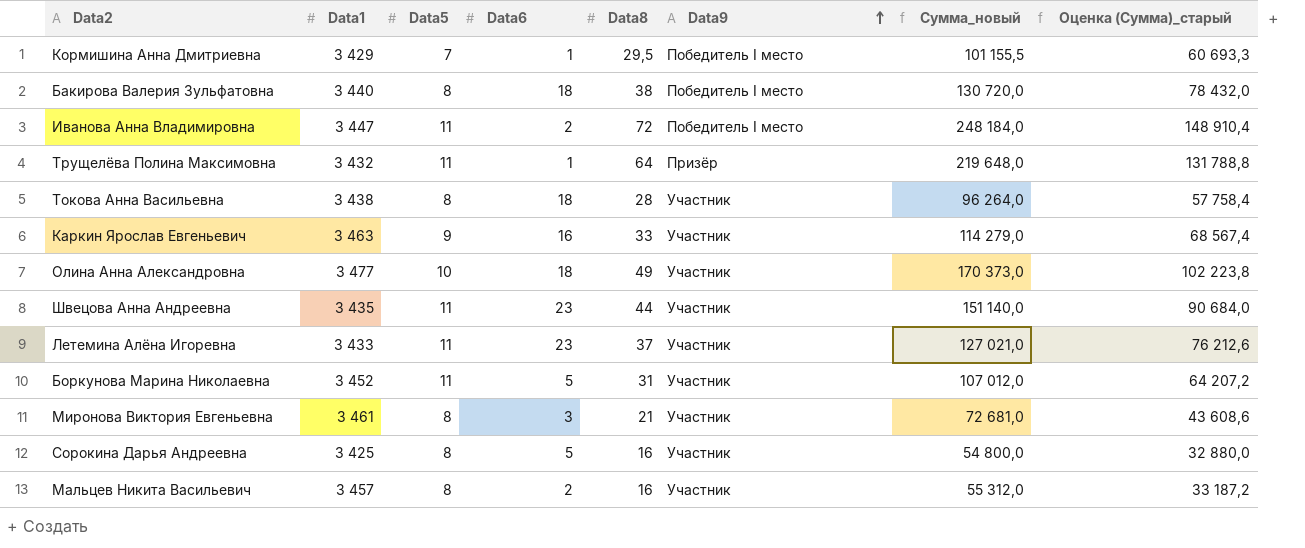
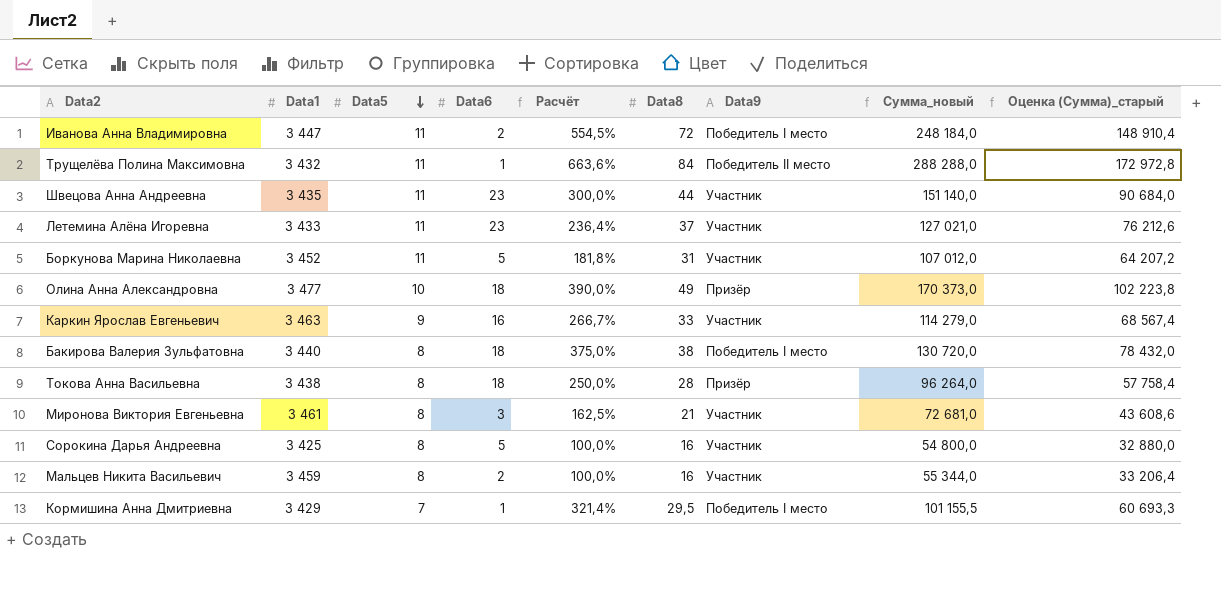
row order: Data9 ascending -> Data5 descending
column Расчёт | formula: none -> ([Data8] - [Data5]) / [Data5]
Трущелёва Полина Максимовна | Data8: 64 -> 84
Трущелёва Полина Максимовна | Data9: Призёр -> Победитель II место
Трущелёва Полина Максимовна | Сумма_новый: 219 648,0 -> 288 288,0
Трущелёва Полина Максимовна | Оценка (Сумма)_старый: 131 788,8 -> 172 972,8
Олина Анна Александровна | Data9: Участник -> Призёр
Токова Анна Васильевна | Data9: Участник -> Призёр
Мальцев Никита Васильевич | Data1: 3 457 -> 3 459
Мальцев Никита Васильевич | Сумма_новый: 55 312,0 -> 55 344,0
Мальцев Никита Васильевич | Оценка (Сумма)_старый: 33 187,2 -> 33 206,4

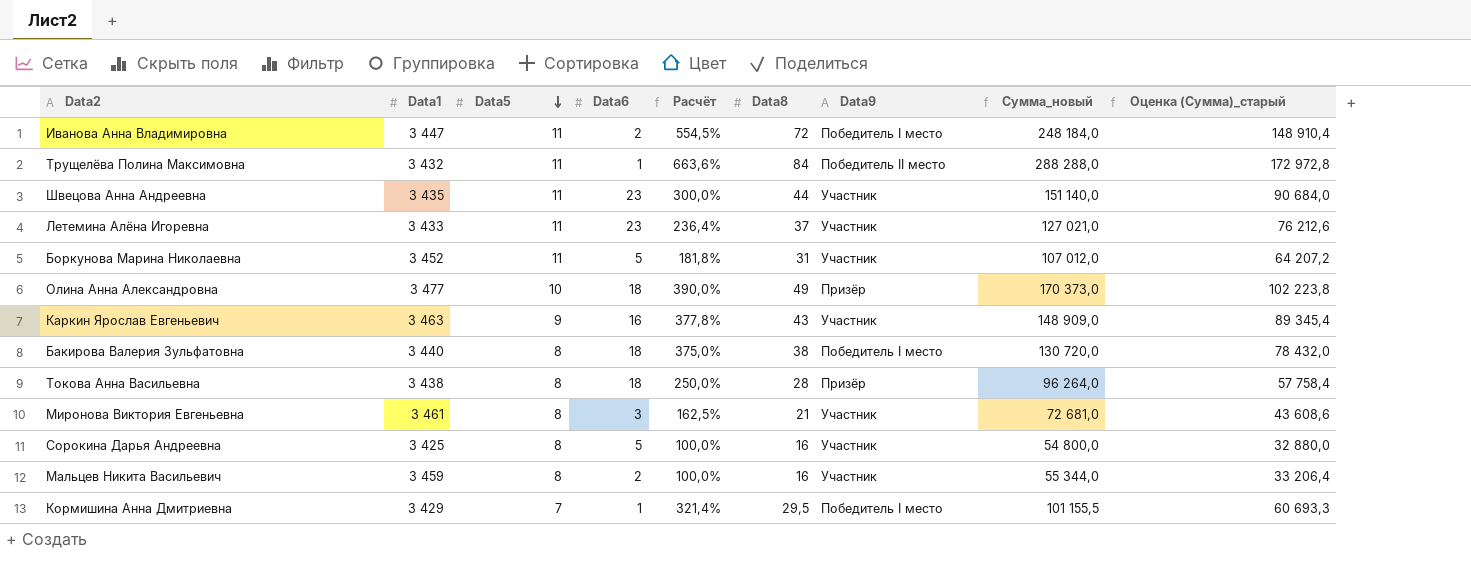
Каркин Ярослав Евгеньевич | Расчёт: 266,7% -> 377,8%
Каркин Ярослав Евгеньевич | Data8: 33 -> 43
Каркин Ярослав Евгеньевич | Сумма_новый: 114 279,0 -> 148 909,0
Каркин Ярослав Евгеньевич | Оценка (Сумма)_старый: 68 567,4 -> 89 345,4

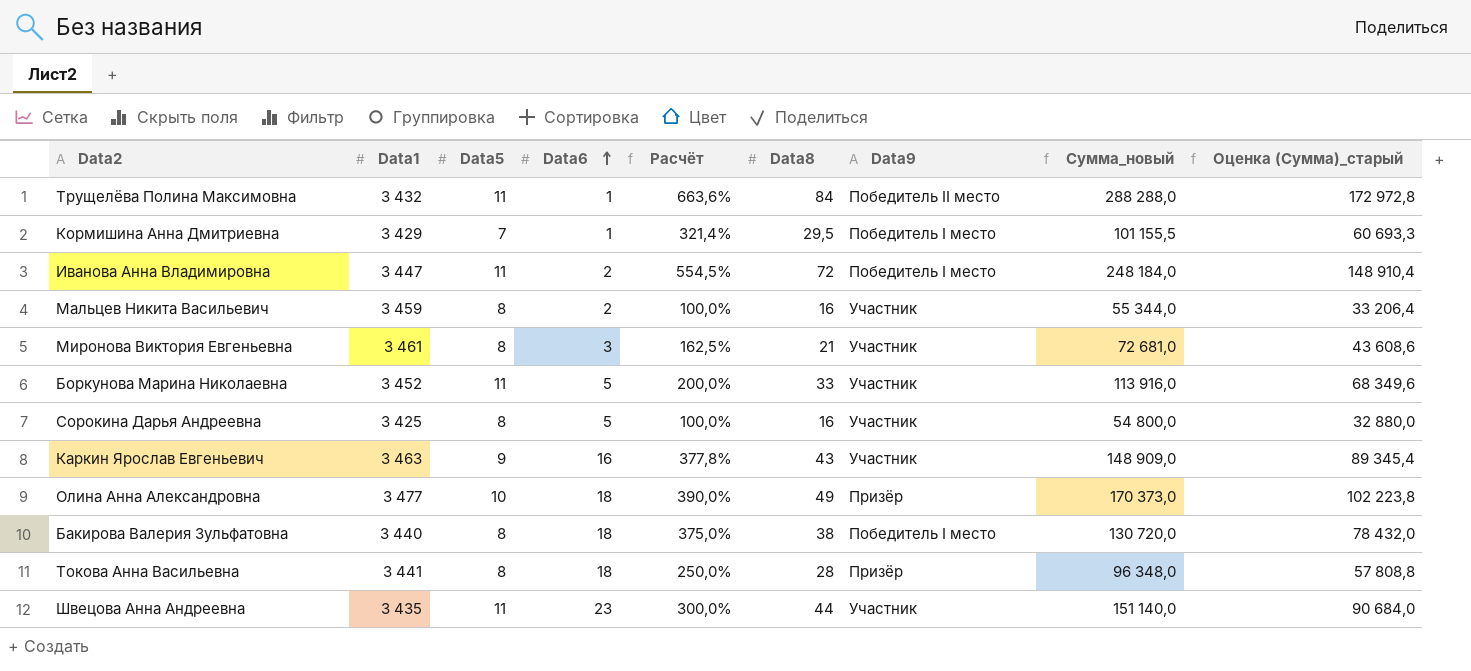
row order: Data5 descending -> Data6 ascending
row Летемина Алёна Игоревна: 3 433 | 11 | 23 | 236,4% | 37 | Участник | 127 021,0 | 76 212,6 -> none
Боркунова Марина Николаевна | Расчёт: 181,8% -> 200,0%
Боркунова Марина Николаевна | Data8: 31 -> 33
Боркунова Марина Николаевна | Сумма_новый: 107 012,0 -> 113 916,0
Боркунова Марина Николаевна | Оценка (Сумма)_старый: 64 207,2 -> 68 349,6
Токова Анна Васильевна | Data1: 3 438 -> 3 441
Токова Анна Васильевна | Сумма_новый: 96 264,0 -> 96 348,0
Токова Анна Васильевна | Оценка (Сумма)_старый: 57 758,4 -> 57 808,8

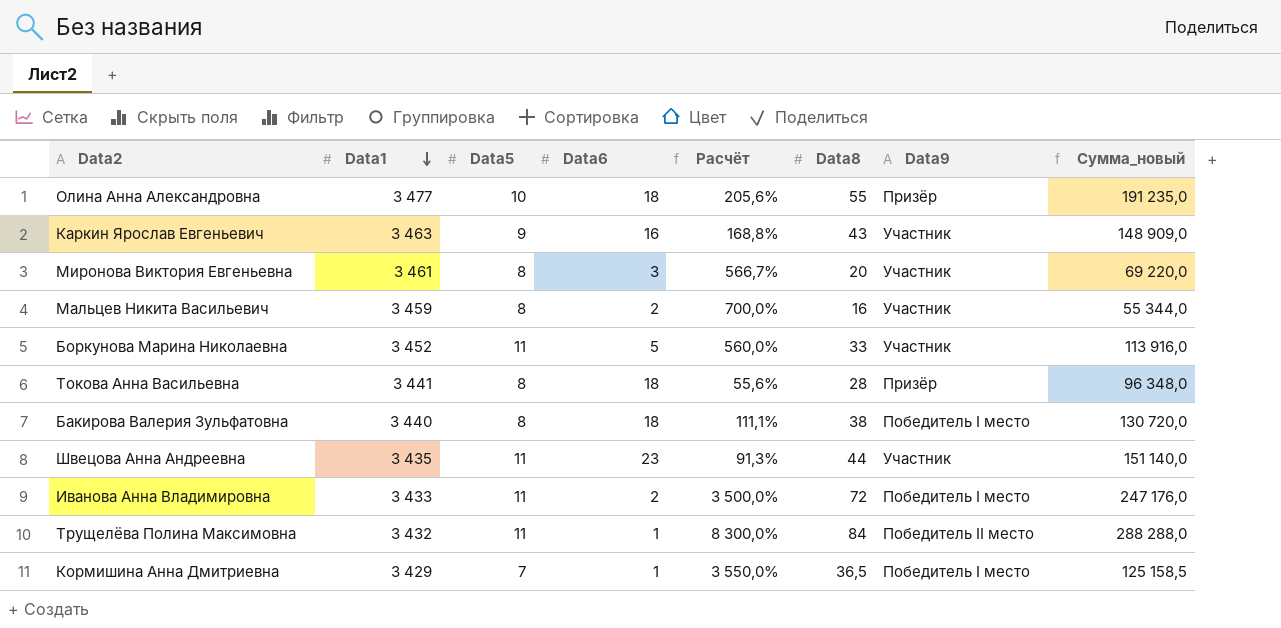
row order: Data6 ascending -> Data1 descending
column Оценка (Сумма)_старый | formula: [Сумма_новый] * 0,6 -> none
column Расчёт | formula: ([Data8] - [Data5]) / [Data5] -> ([Data8] - [Data6]) / [Data6]
row Сорокина Дарья Андреевна: 3 425 | 8 | 5 | 100,0% | 16 | Участник | 54 800,0 | 32 880,0 -> none
Олина Анна Александровна | Data8: 49 -> 55
Олина Анна Александровна | Сумма_новый: 170 373,0 -> 191 235,0
Миронова Виктория Евгеньевна | Data8: 21 -> 20
Миронова Виктория Евгеньевна | Сумма_новый: 72 681,0 -> 69 220,0
Иванова Анна Владимировна | Data1: 3 447 -> 3 433
Иванова Анна Владимировна | Сумма_новый: 248 184,0 -> 247 176,0
Кормишина Анна Дмитриевна | Data8: 29,5 -> 36,5
Кормишина Анна Дмитриевна | Сумма_новый: 101 155,5 -> 125 158,5

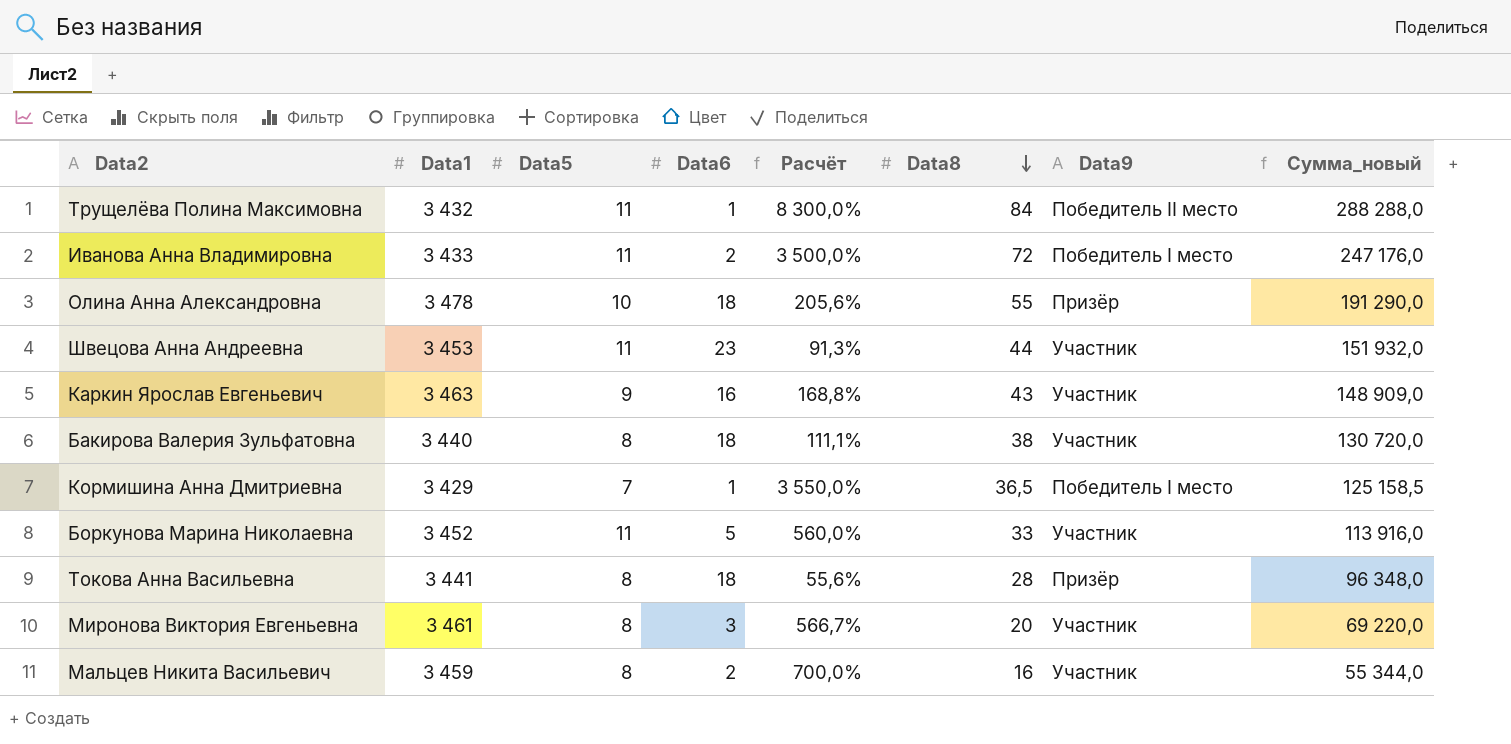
row order: Data1 descending -> Data8 descending
Олина Анна Александровна | Data1: 3 477 -> 3 478
Олина Анна Александровна | Сумма_новый: 191 235,0 -> 191 290,0
Швецова Анна Андреевна | Data1: 3 435 -> 3 453
Швецова Анна Андреевна | Сумма_новый: 151 140,0 -> 151 932,0
Бакирова Валерия Зульфатовна | Data9: Победитель I место -> Участник

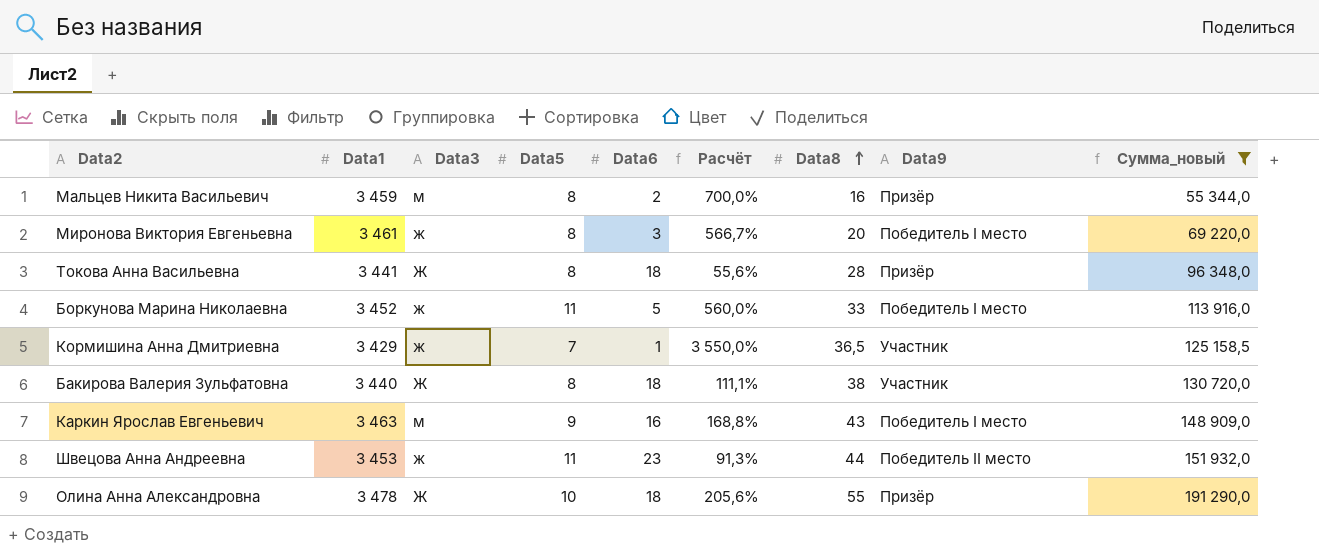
filter: none -> Сумма_новый <= 191 290,0
row order: Data8 descending -> Data8 ascending
column Data3 | position: none -> 3
Мальцев Никита Васильевич | Data9: Участник -> Призёр
Миронова Виктория Евгеньевна | Data9: Участник -> Победитель I место
Боркунова Марина Николаевна | Data9: Участник -> Победитель I место
Кормишина Анна Дмитриевна | Data9: Победитель I место -> Участник
Каркин Ярослав Евгеньевич | Data9: Участник -> Победитель I место
Швецова Анна Андреевна | Data9: Участник -> Победитель II место

